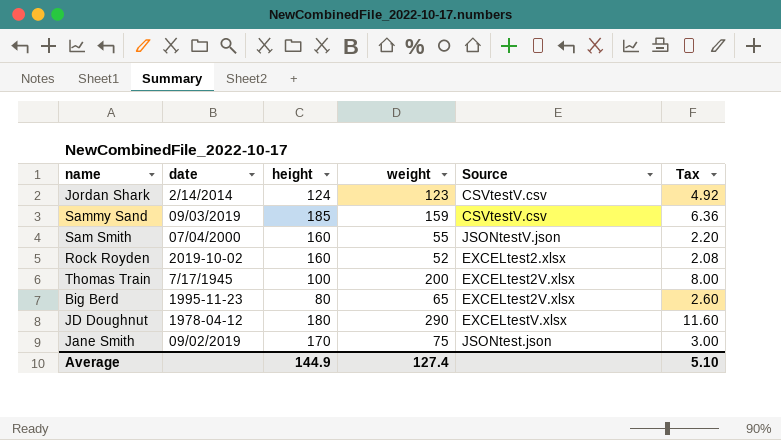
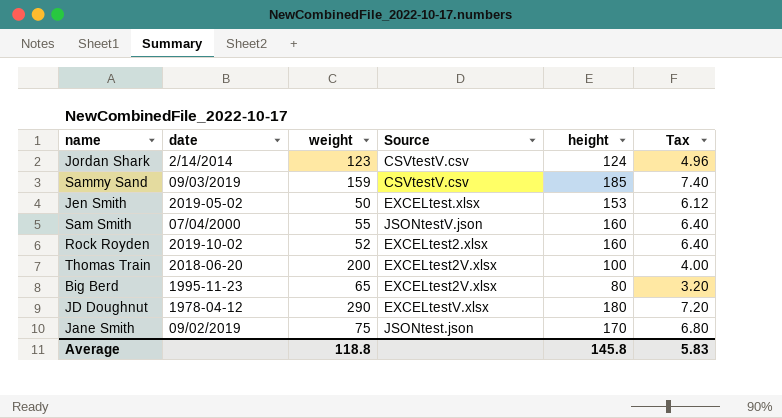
column height | position: 3 -> 5
column Tax | formula: [weight] * 0.04 -> [height] * 0.04
row Jen Smith: none -> 2019-05-02 | 50 | EXCELtest.xlsx | 153 | 6.12
Thomas Train | date: 7/17/1945 -> 2018-06-20
Average | weight: 127.4 -> 118.8
Average | height: 144.9 -> 145.8
Average | Tax: 5.10 -> 5.83

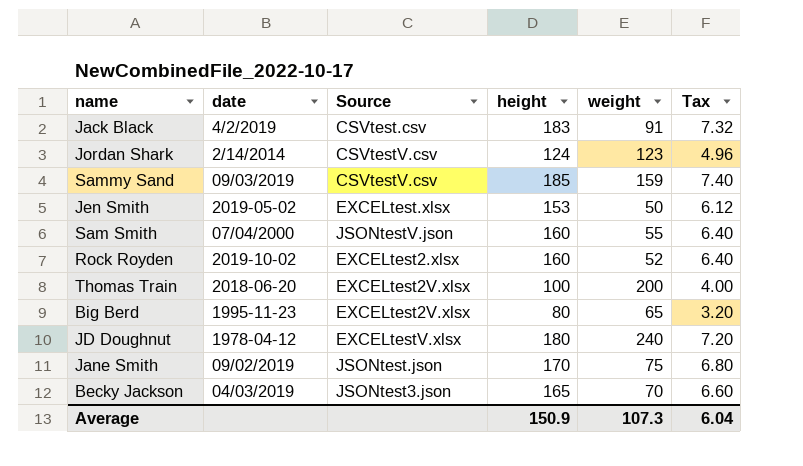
column weight | position: 3 -> 5
row Jack Black: none -> 4/2/2019 | CSVtest.csv | 183 | 91 | 7.32
JD Doughnut | weight: 290 -> 240
row Becky Jackson: none -> 04/03/2019 | JSONtest3.json | 165 | 70 | 6.60
Average | height: 145.8 -> 150.9
Average | weight: 118.8 -> 107.3
Average | Tax: 5.83 -> 6.04

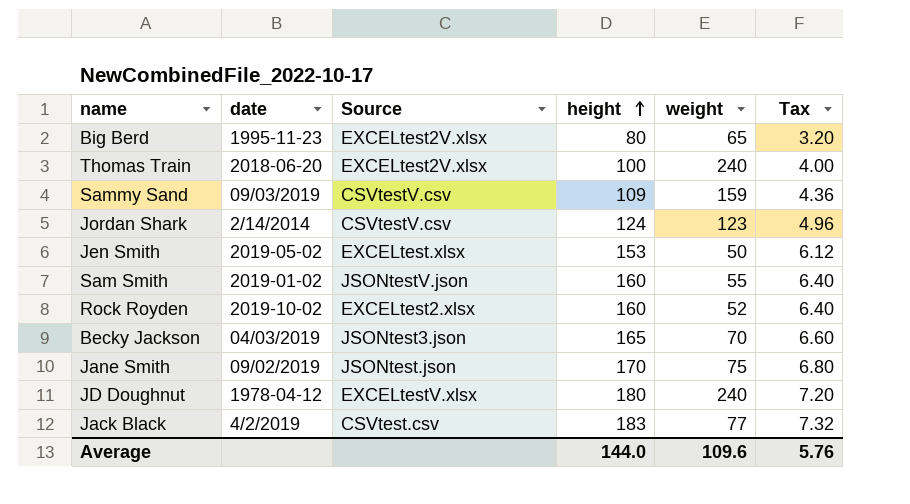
row order: none -> height ascending
Thomas Train | weight: 200 -> 240
Sammy Sand | height: 185 -> 109
Sammy Sand | Tax: 7.40 -> 4.36
Sam Smith | date: 07/04/2000 -> 2019-01-02
Jack Black | weight: 91 -> 77
Average | height: 150.9 -> 144.0
Average | weight: 107.3 -> 109.6
Average | Tax: 6.04 -> 5.76

